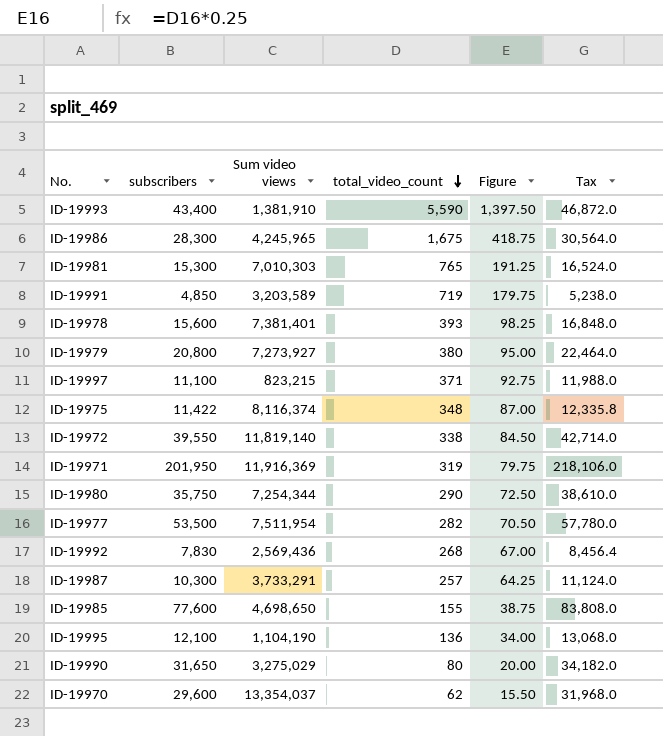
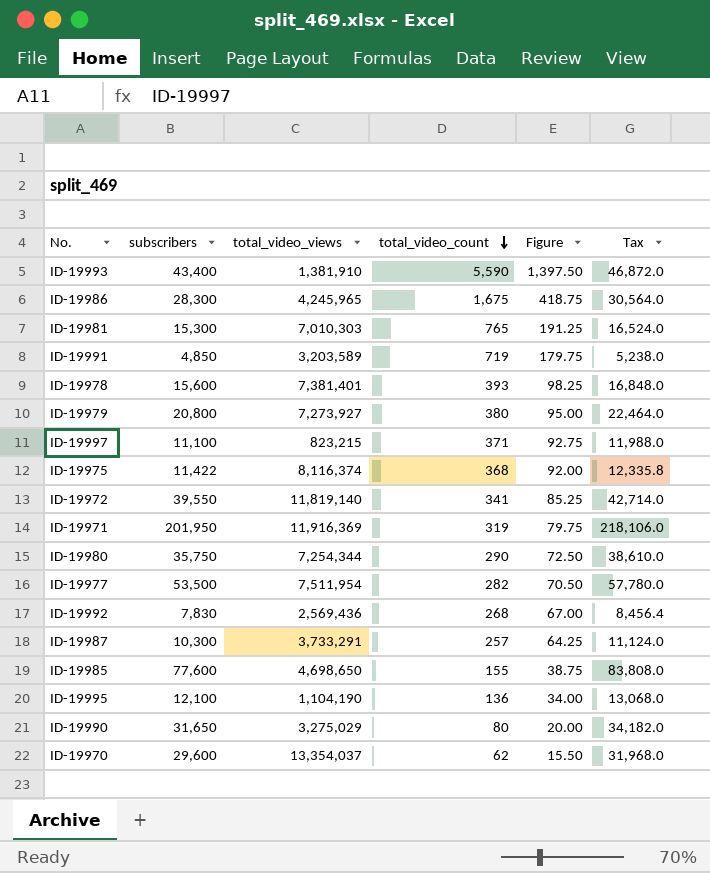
column name: Sum video views -> total_video_views
ID-19975 | total_video_count: 348 -> 368
ID-19975 | Figure: 87.00 -> 92.00
ID-19972 | total_video_count: 338 -> 341
ID-19972 | Figure: 84.50 -> 85.25

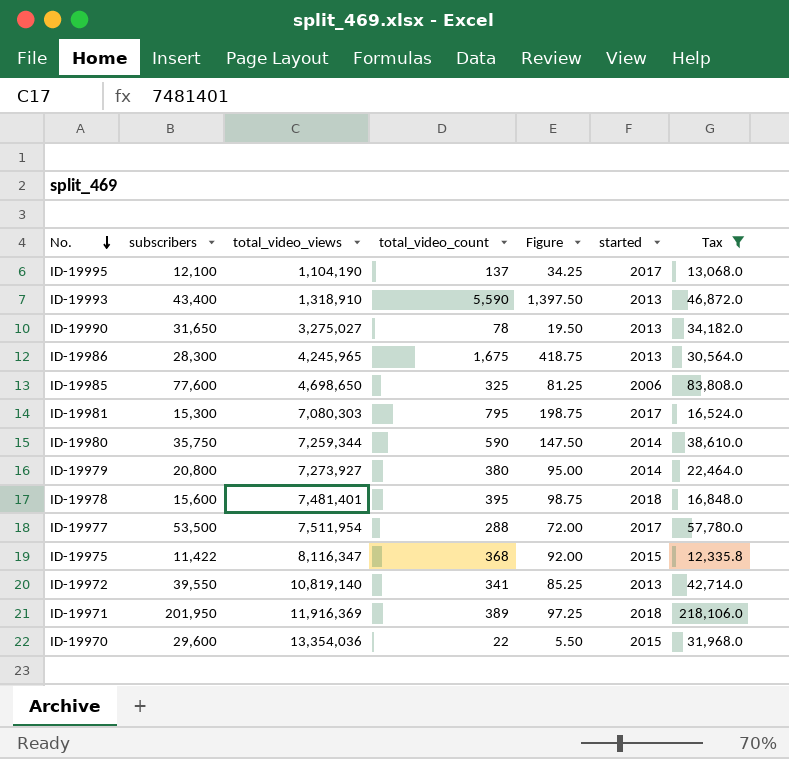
filter: none -> Tax >= 12,335.8
row order: total_video_count descending -> No. descending
column started | position: none -> 6
ID-19995 | total_video_count: 136 -> 137
ID-19995 | Figure: 34.00 -> 34.25
ID-19993 | total_video_views: 1,381,910 -> 1,318,910
ID-19990 | total_video_views: 3,275,029 -> 3,275,027
ID-19990 | total_video_count: 80 -> 78
ID-19990 | Figure: 20.00 -> 19.50
ID-19985 | total_video_count: 155 -> 325
ID-19985 | Figure: 38.75 -> 81.25
ID-19981 | total_video_views: 7,010,303 -> 7,080,303
ID-19981 | total_video_count: 765 -> 795
ID-19981 | Figure: 191.25 -> 198.75
ID-19980 | total_video_views: 7,254,344 -> 7,259,344
ID-19980 | total_video_count: 290 -> 590
ID-19980 | Figure: 72.50 -> 147.50
ID-19978 | total_video_views: 7,381,401 -> 7,481,401
ID-19978 | total_video_count: 393 -> 395
ID-19978 | Figure: 98.25 -> 98.75
ID-19977 | total_video_count: 282 -> 288
ID-19977 | Figure: 70.50 -> 72.00
ID-19975 | total_video_views: 8,116,374 -> 8,116,347
ID-19972 | total_video_views: 11,819,140 -> 10,819,140
ID-19971 | total_video_count: 319 -> 389
ID-19971 | Figure: 79.75 -> 97.25
ID-19970 | total_video_views: 13,354,037 -> 13,354,036
ID-19970 | total_video_count: 62 -> 22
ID-19970 | Figure: 15.50 -> 5.50

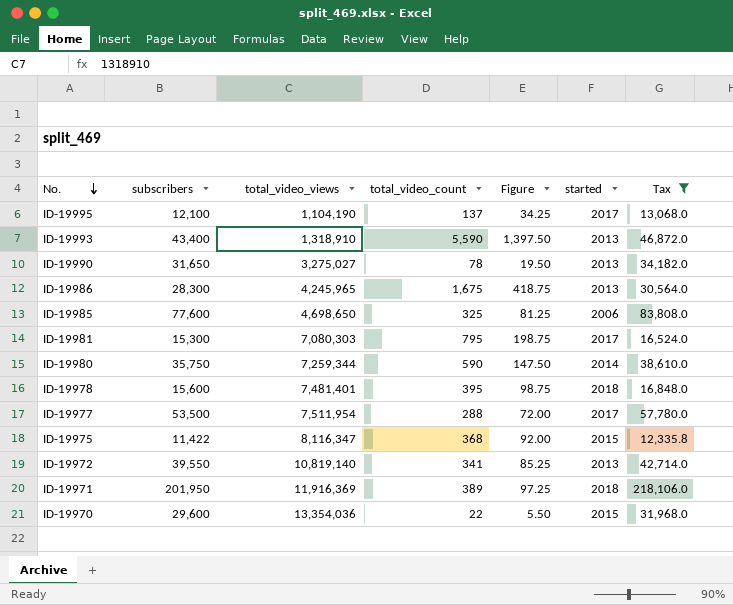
row ID-19979: 20,800 | 7,273,927 | 380 | 95.00 | 2014 | 22,464.0 -> none

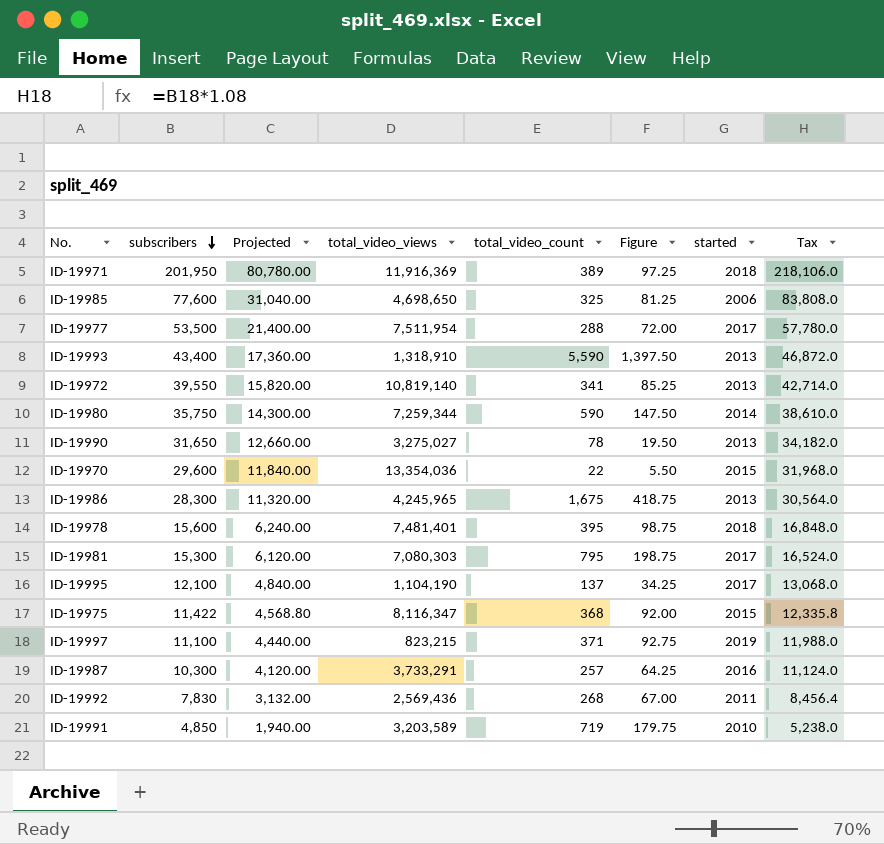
filter: Tax >= 12,335.8 -> none
row order: No. descending -> subscribers descending
column Projected | formula: none -> [subscribers] * 0.4

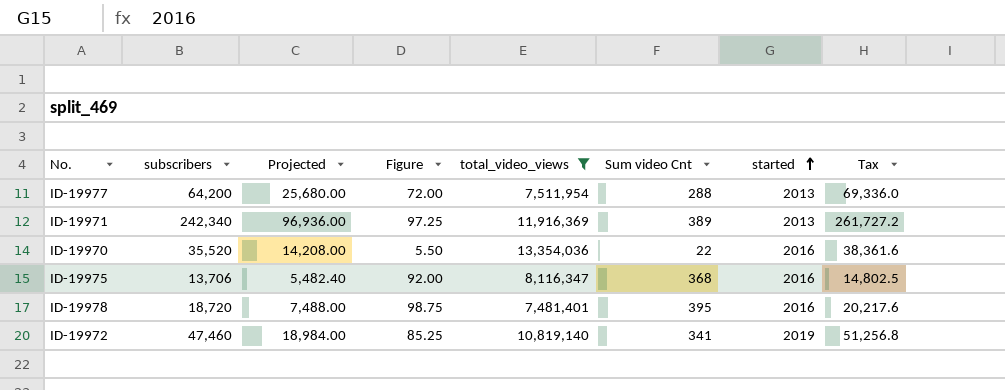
filter: none -> total_video_views >= 7,481,401
row order: subscribers descending -> started ascending
column Figure | position: 6 -> 4
column name: total_video_count -> Sum video Cnt
ID-19977 | subscribers: 53,500 -> 64,200
ID-19977 | Projected: 21,400.00 -> 25,680.00
ID-19977 | started: 2017 -> 2013
ID-19977 | Tax: 57,780.0 -> 69,336.0
ID-19971 | subscribers: 201,950 -> 242,340
ID-19971 | Projected: 80,780.00 -> 96,936.00
ID-19971 | started: 2018 -> 2013
ID-19971 | Tax: 218,106.0 -> 261,727.2
ID-19970 | subscribers: 29,600 -> 35,520
ID-19970 | Projected: 11,840.00 -> 14,208.00
ID-19970 | started: 2015 -> 2016
ID-19970 | Tax: 31,968.0 -> 38,361.6
ID-19975 | subscribers: 11,422 -> 13,706
ID-19975 | Projected: 4,568.80 -> 5,482.40
ID-19975 | started: 2015 -> 2016
ID-19975 | Tax: 12,335.8 -> 14,802.5
ID-19978 | subscribers: 15,600 -> 18,720
ID-19978 | Projected: 6,240.00 -> 7,488.00
ID-19978 | started: 2018 -> 2016
ID-19978 | Tax: 16,848.0 -> 20,217.6
ID-19972 | subscribers: 39,550 -> 47,460
ID-19972 | Projected: 15,820.00 -> 18,984.00
ID-19972 | started: 2013 -> 2019
ID-19972 | Tax: 42,714.0 -> 51,256.8

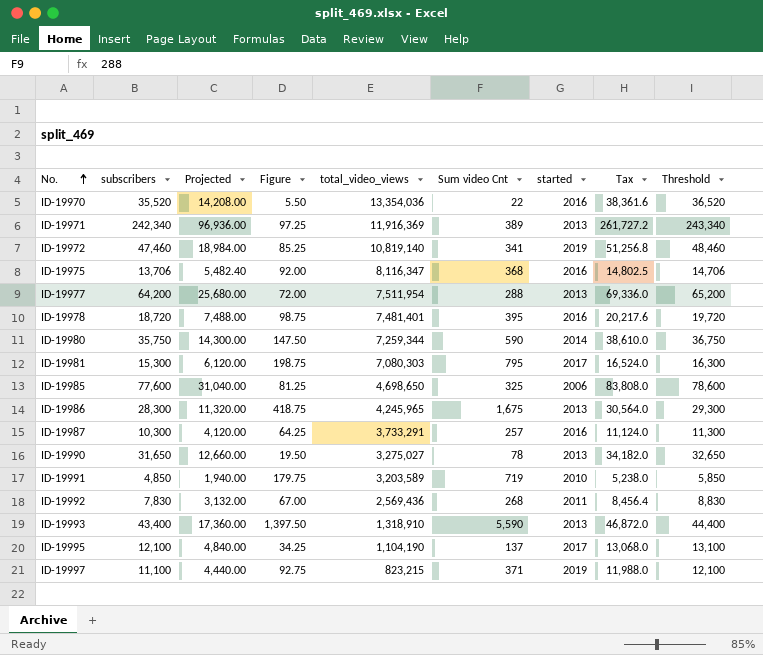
filter: total_video_views >= 7,481,401 -> none
row order: started ascending -> No. ascending
column Threshold | formula: none -> [subscribers] + 1000

